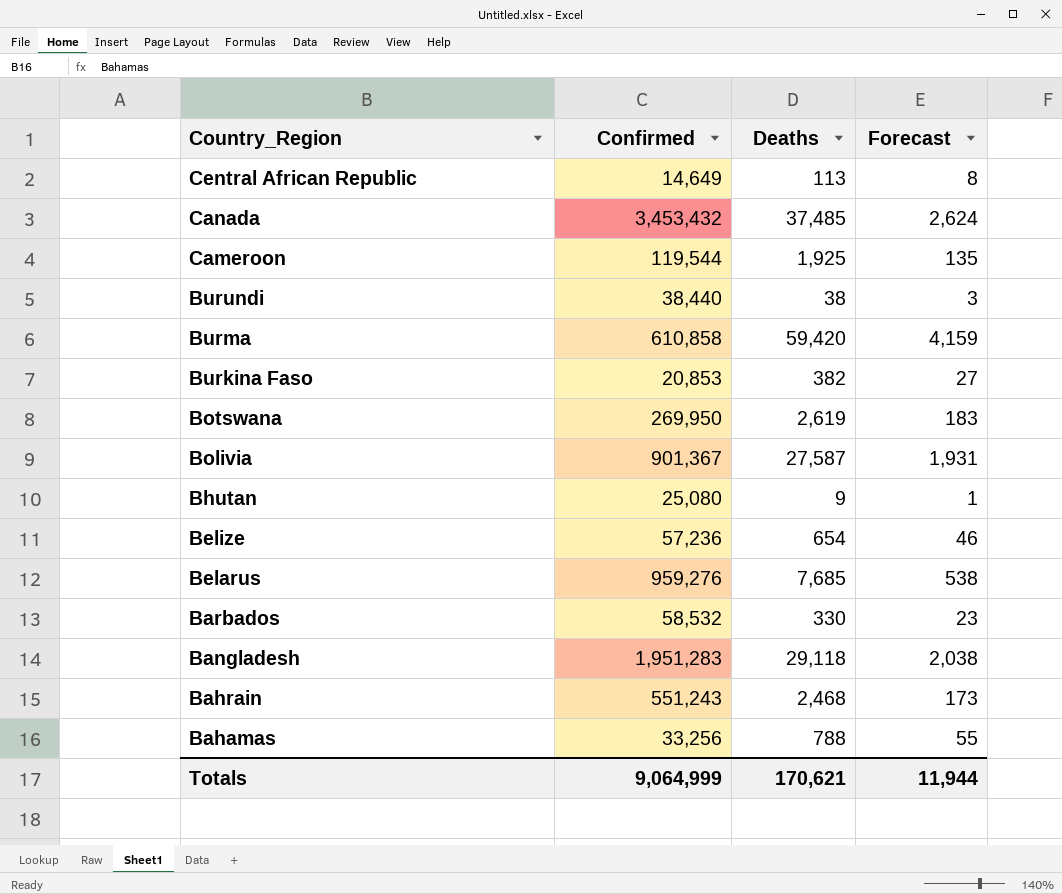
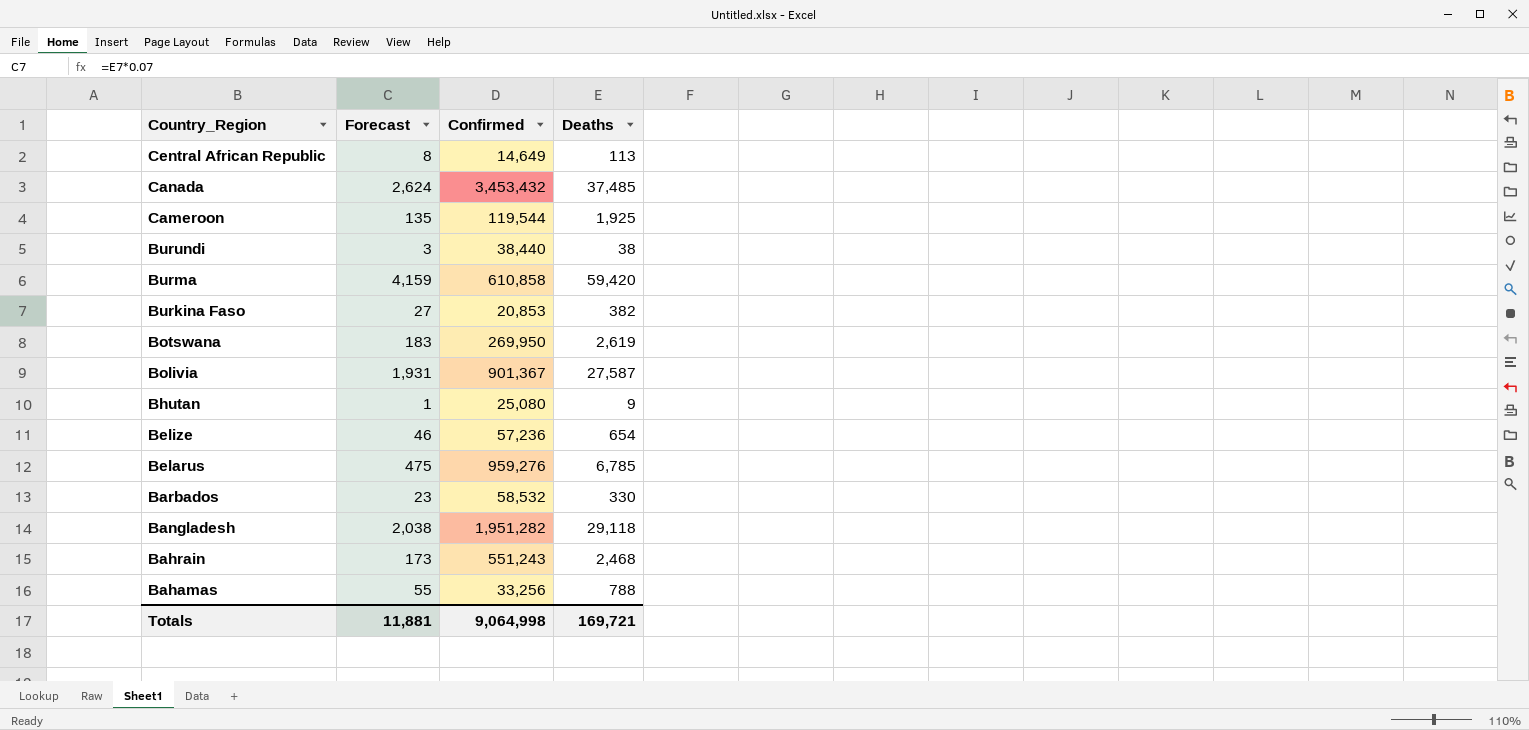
column Forecast | position: 4 -> 2
Belarus | Forecast: 538 -> 475
Belarus | Deaths: 7,685 -> 6,785
Bangladesh | Confirmed: 1,951,283 -> 1,951,282
Totals | Forecast: 11,944 -> 11,881
Totals | Confirmed: 9,064,999 -> 9,064,998
Totals | Deaths: 170,621 -> 169,721

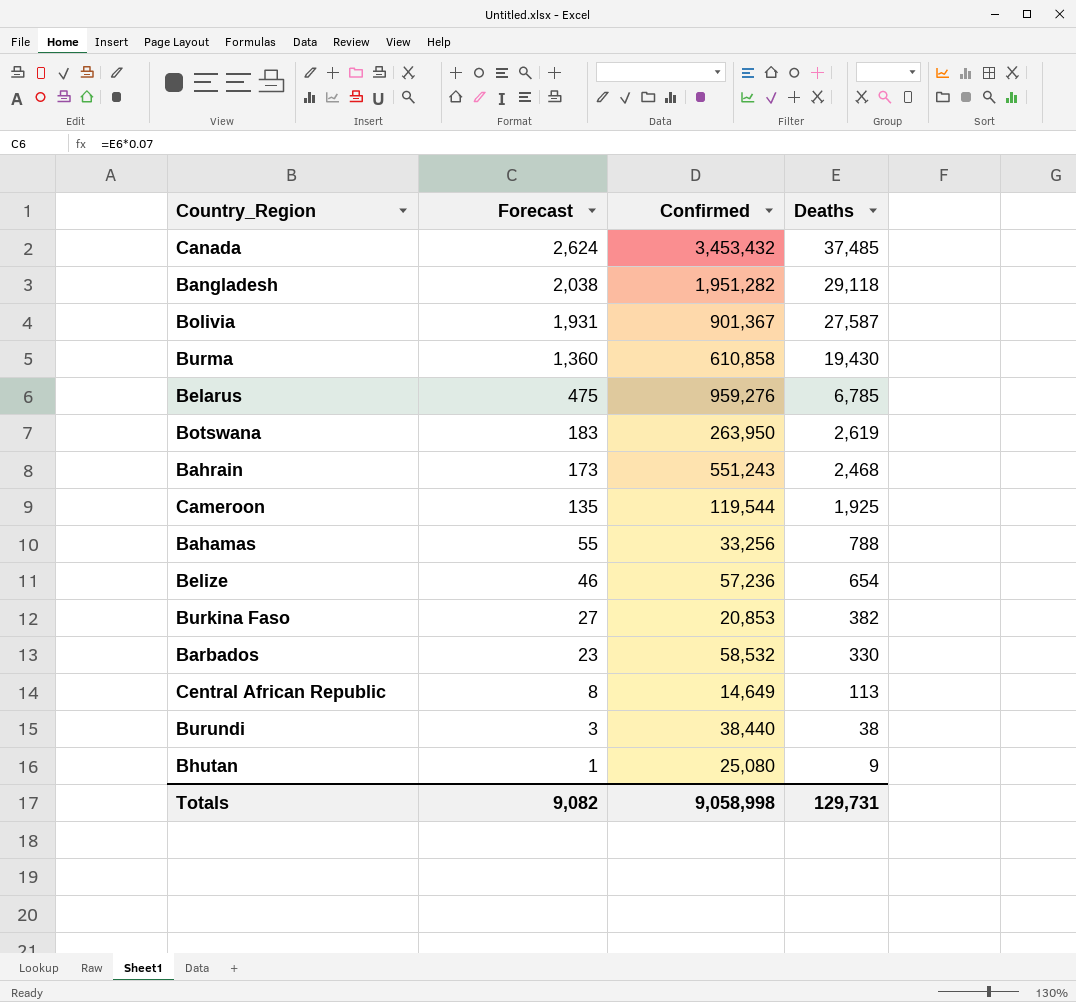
row order: Country_Region descending -> Forecast descending
Burma | Forecast: 4,159 -> 1,360
Burma | Deaths: 59,420 -> 19,430
Botswana | Confirmed: 269,950 -> 263,950
Totals | Forecast: 11,881 -> 9,082
Totals | Confirmed: 9,064,998 -> 9,058,998
Totals | Deaths: 169,721 -> 129,731

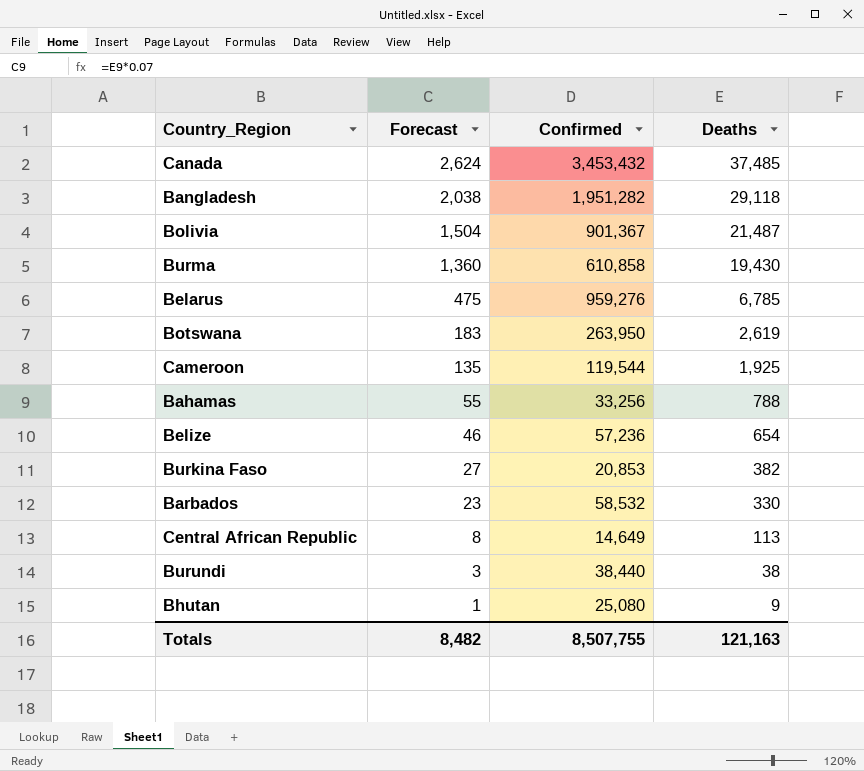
row Bahrain: 173 | 551,243 | 2,468 -> none
Bolivia | Forecast: 1,931 -> 1,504
Bolivia | Deaths: 27,587 -> 21,487
Totals | Forecast: 9,082 -> 8,482
Totals | Confirmed: 9,058,998 -> 8,507,755
Totals | Deaths: 129,731 -> 121,163

